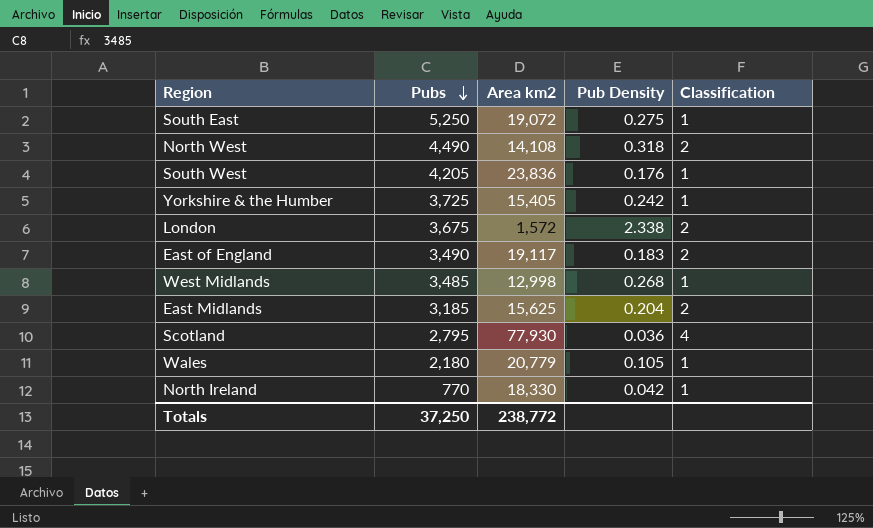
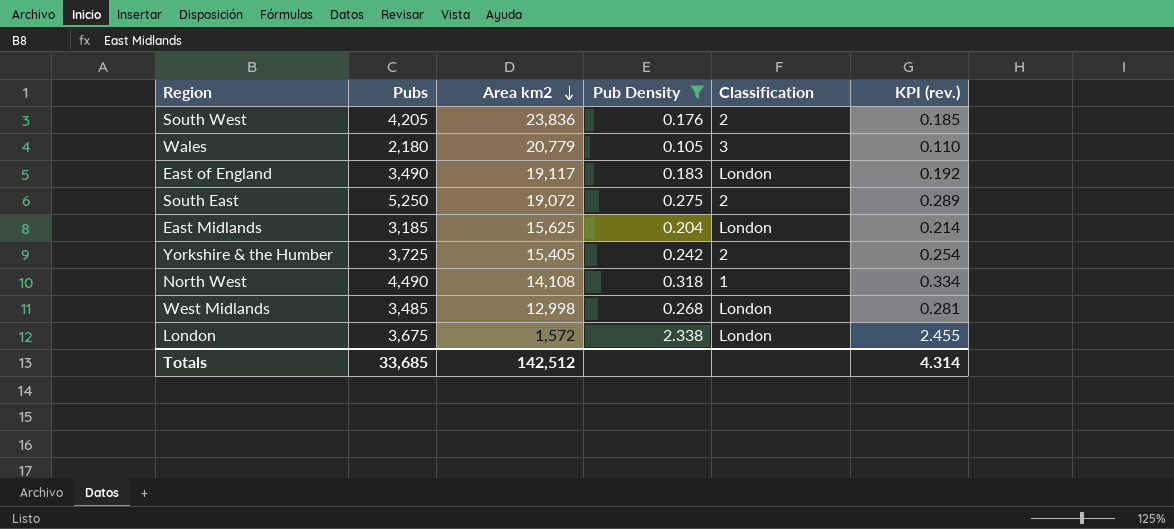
filter: none -> Pub Density >= 0.105
row order: Pubs descending -> Area km2 descending
column KPI (rev.) | formula: none -> [Pub Density] * 1.05
South West | Classification: 1 -> 2
Wales | Classification: 1 -> 3
East of England | Classification: 2 -> London
South East | Classification: 1 -> 2
East Midlands | Classification: 2 -> London
Yorkshire & the Humber | Classification: 1 -> 2
North West | Classification: 2 -> 1
West Midlands | Classification: 1 -> London
London | Classification: 2 -> London
Totals | Pubs: 37,250 -> 33,685
Totals | Area km2: 238,772 -> 142,512

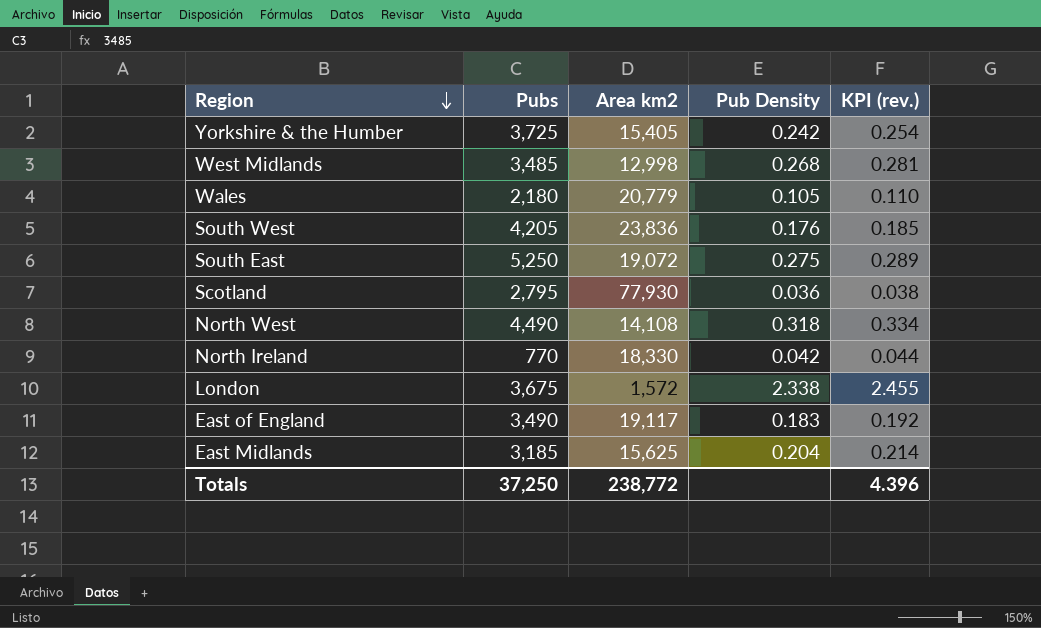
filter: Pub Density >= 0.105 -> none
row order: Area km2 descending -> Region descending
column Classification | position: 5 -> none
Totals | Pubs: 33,685 -> 37,250
Totals | Area km2: 142,512 -> 238,772
Totals | KPI (rev.): 4.314 -> 4.396

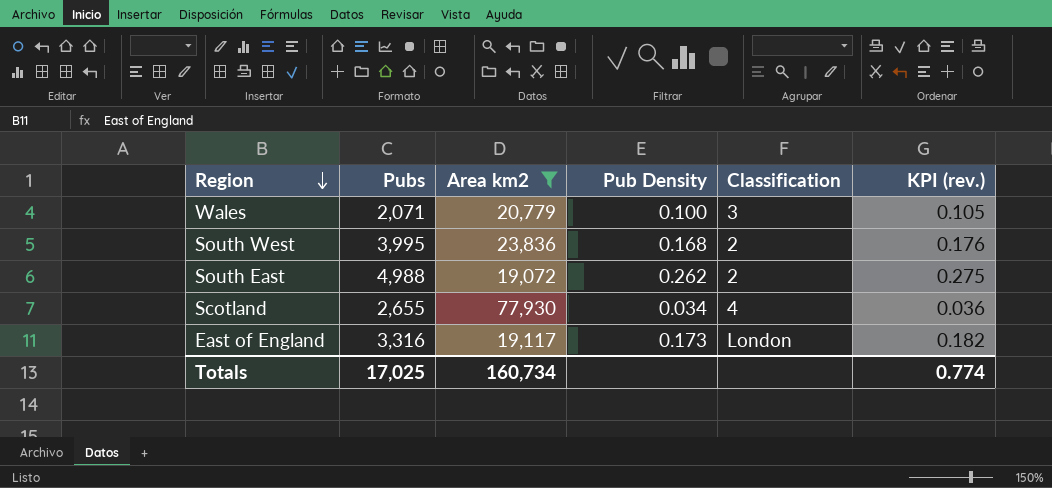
filter: none -> Area km2 >= 19,072
column Classification | position: none -> 5
Wales | Pubs: 2,180 -> 2,071
Wales | Pub Density: 0.105 -> 0.100
Wales | KPI (rev.): 0.110 -> 0.105
South West | Pubs: 4,205 -> 3,995
South West | Pub Density: 0.176 -> 0.168
South West | KPI (rev.): 0.185 -> 0.176
South East | Pubs: 5,250 -> 4,988
South East | Pub Density: 0.275 -> 0.262
South East | KPI (rev.): 0.289 -> 0.275
Scotland | Pubs: 2,795 -> 2,655
Scotland | Pub Density: 0.036 -> 0.034
Scotland | KPI (rev.): 0.038 -> 0.036
East of England | Pubs: 3,490 -> 3,316
East of England | Pub Density: 0.183 -> 0.173
East of England | KPI (rev.): 0.192 -> 0.182
Totals | Pubs: 37,250 -> 17,025
Totals | Area km2: 238,772 -> 160,734
Totals | KPI (rev.): 4.396 -> 0.774

